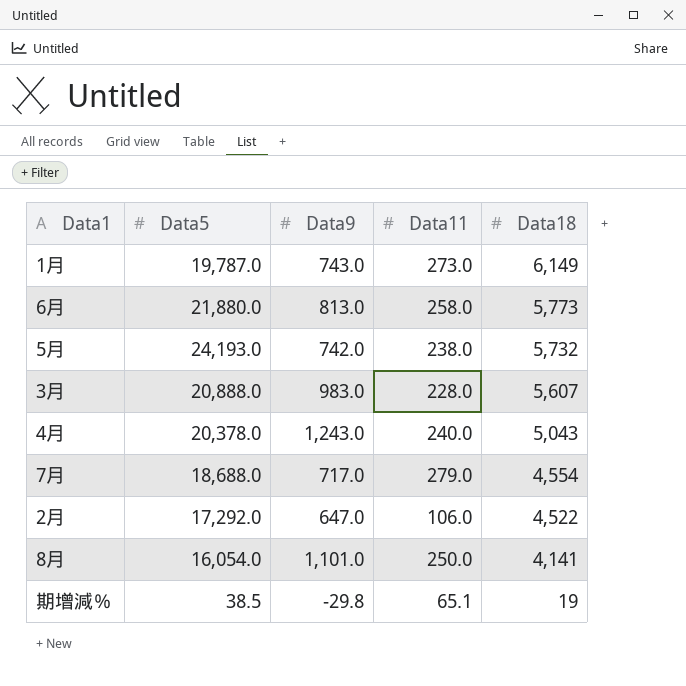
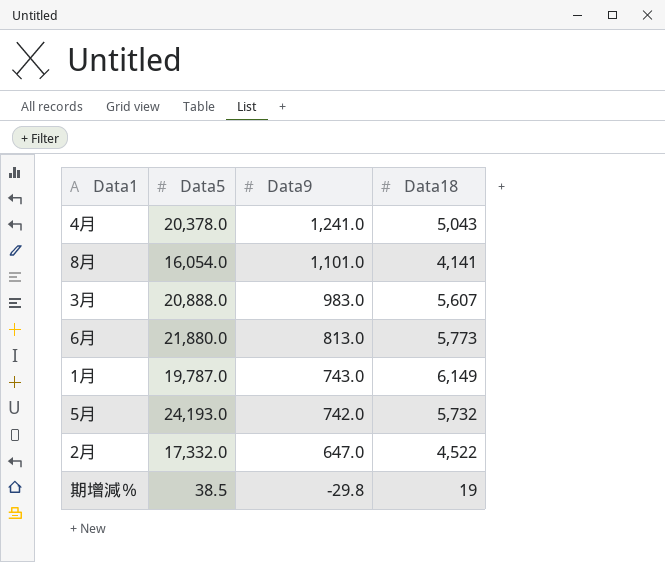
row order: Data18 descending -> Data9 descending
column Data11 | position: 4 -> none
row 7月: 18,688.0 | 717.0 | 279.0 | 4,554 -> none
4月 | Data9: 1,243.0 -> 1,241.0
2月 | Data5: 17,292.0 -> 17,332.0

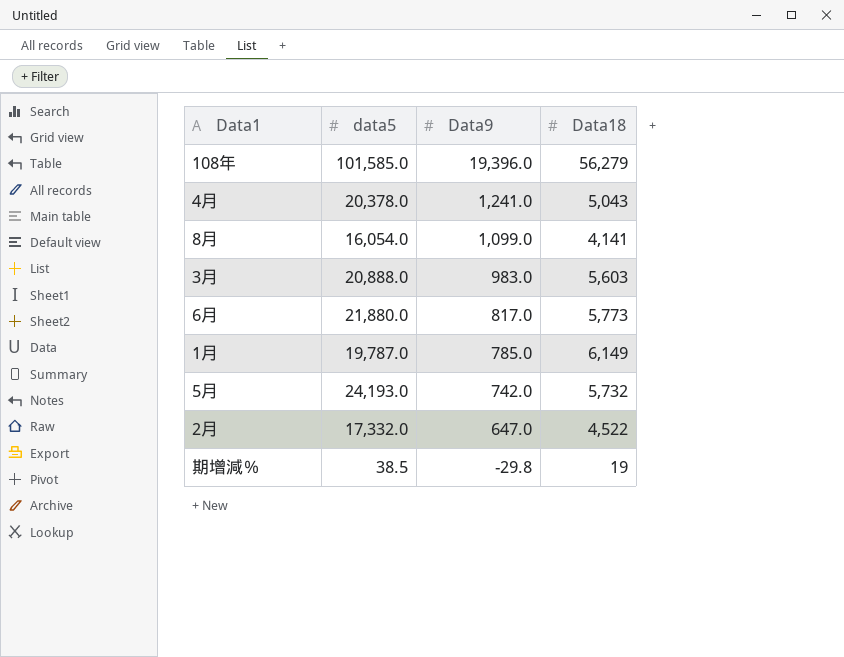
column name: Data5 -> data5
row 108年: none -> 101,585.0 | 19,396.0 | 56,279
8月 | Data9: 1,101.0 -> 1,099.0
3月 | Data18: 5,607 -> 5,603
6月 | Data9: 813.0 -> 817.0
1月 | Data9: 743.0 -> 785.0

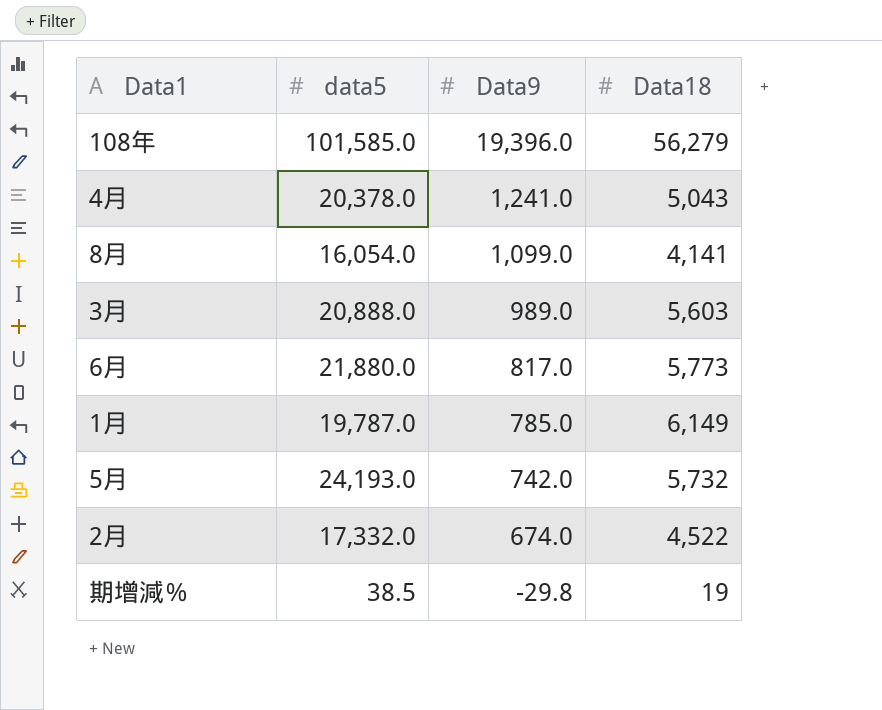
3月 | Data9: 983.0 -> 989.0
2月 | Data9: 647.0 -> 674.0

